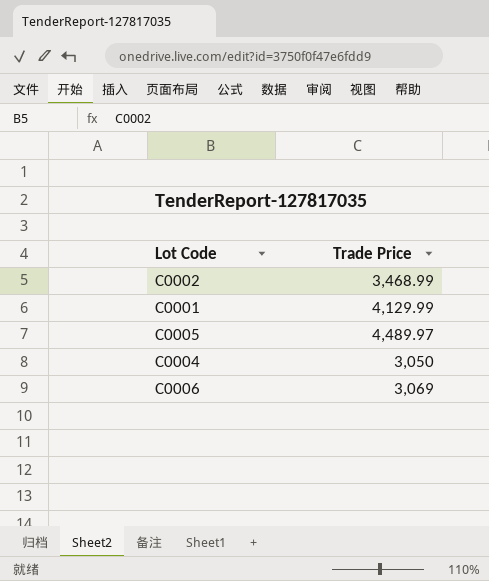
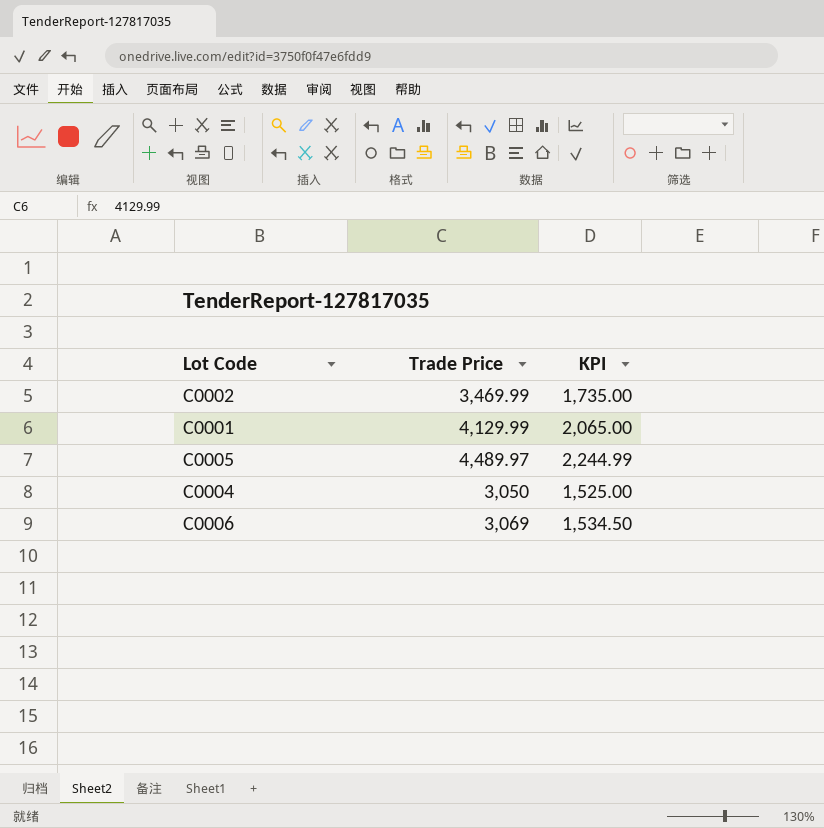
column KPI | formula: none -> [Trade Price] * 0.5
C0002 | Trade Price: 3,468.99 -> 3,469.99

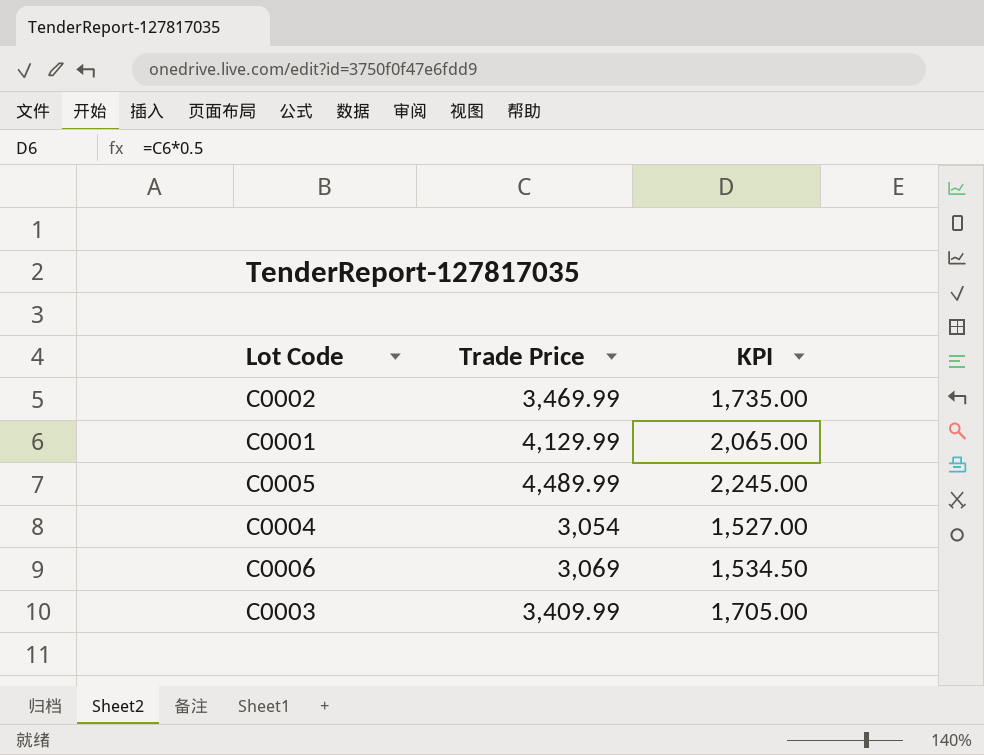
C0005 | Trade Price: 4,489.97 -> 4,489.99
C0005 | KPI: 2,244.99 -> 2,245.00
C0004 | Trade Price: 3,050 -> 3,054
C0004 | KPI: 1,525.00 -> 1,527.00
row C0003: none -> 3,409.99 | 1,705.00

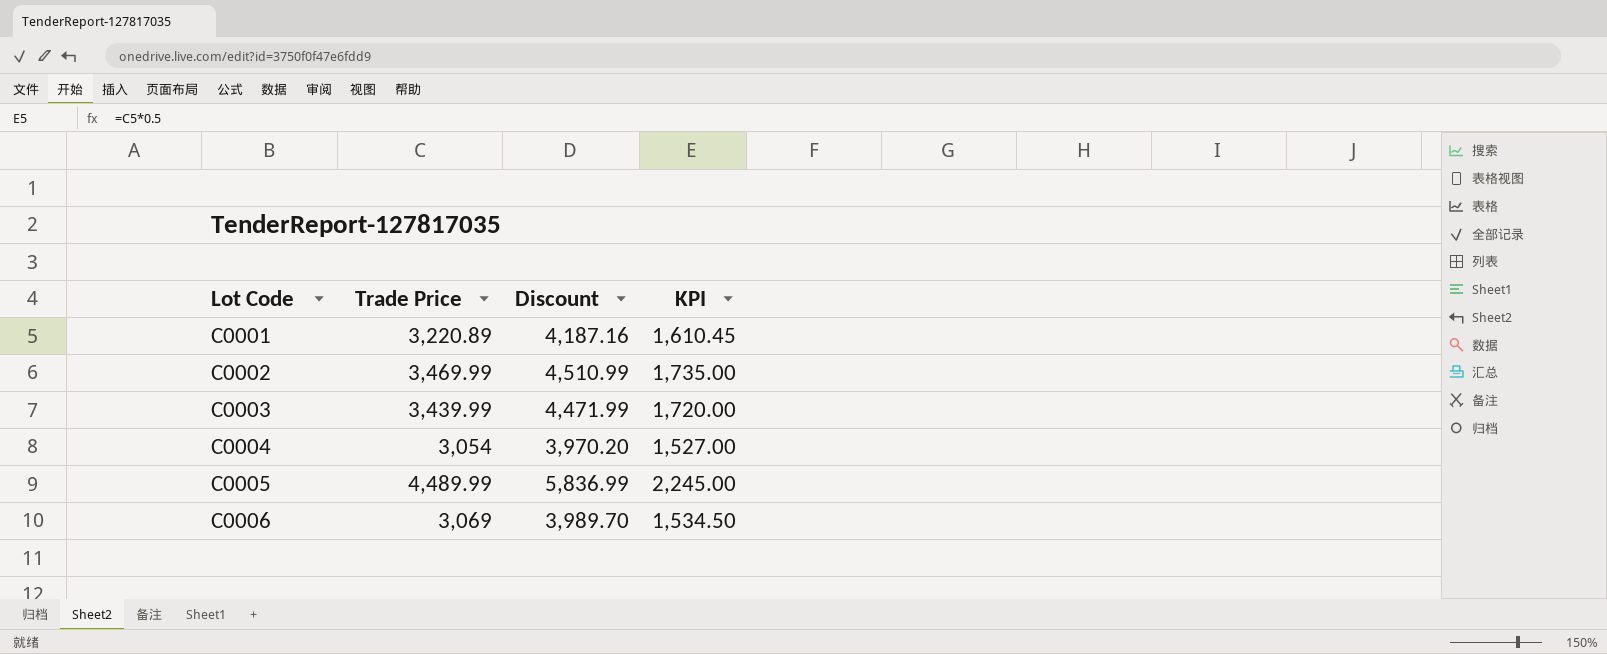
row order: none -> Lot Code ascending
column Discount | formula: none -> [Trade Price] * 1.3
C0001 | Trade Price: 4,129.99 -> 3,220.89
C0001 | KPI: 2,065.00 -> 1,610.45
C0003 | Trade Price: 3,409.99 -> 3,439.99
C0003 | KPI: 1,705.00 -> 1,720.00

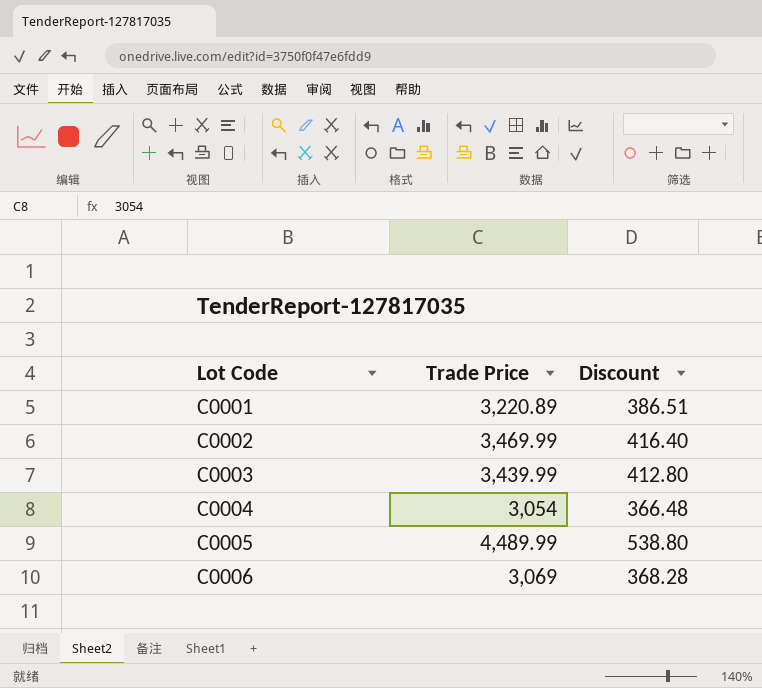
column KPI | formula: [Trade Price] * 0.5 -> none
column Discount | formula: [Trade Price] * 1.3 -> [Trade Price] * 0.12

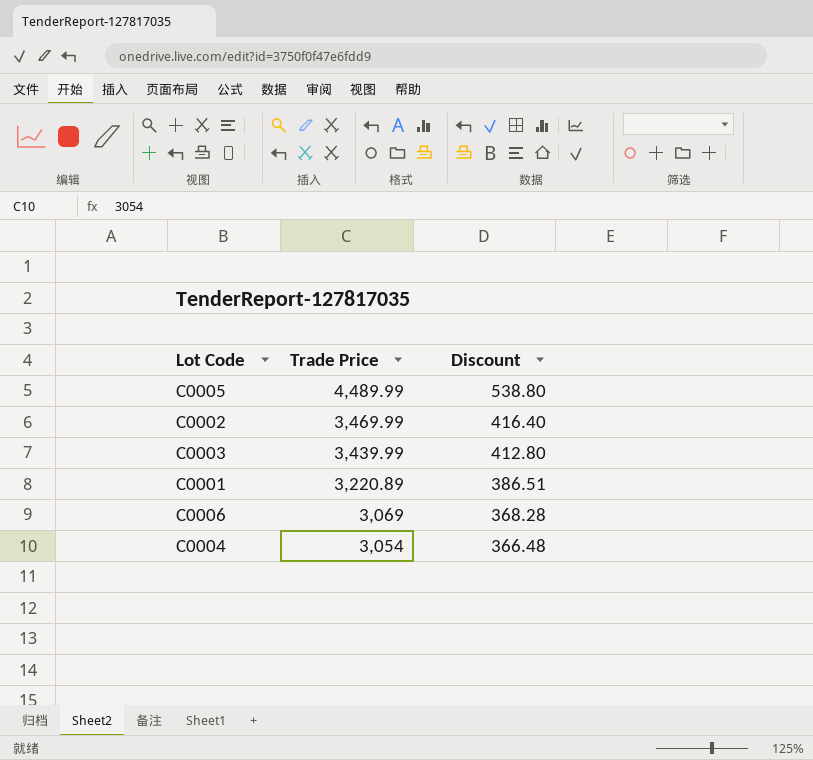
row order: Lot Code ascending -> Trade Price descending

